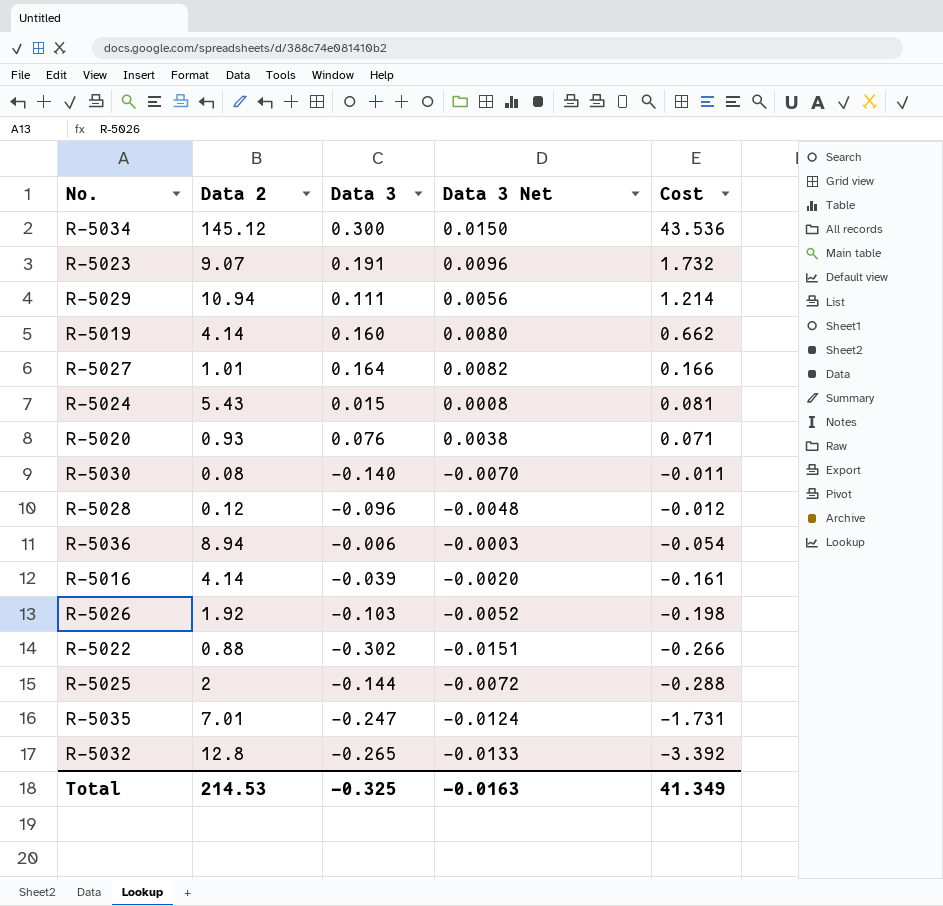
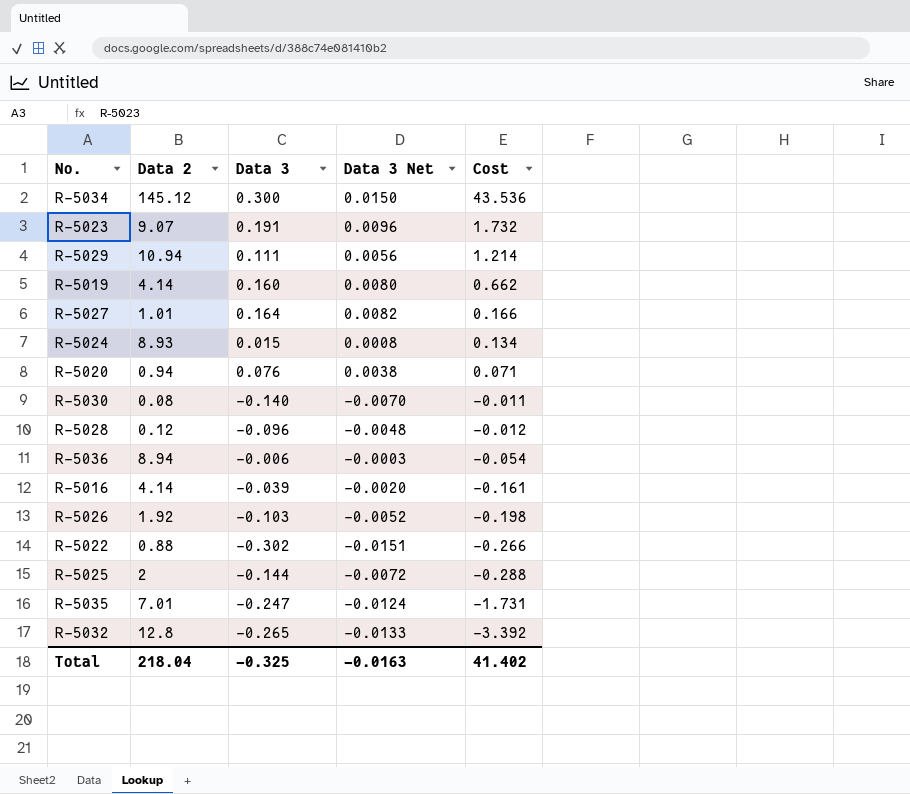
R-5024 | Data 2: 5.43 -> 8.93
R-5024 | Cost: 0.081 -> 0.134
R-5020 | Data 2: 0.93 -> 0.94
Total | Data 2: 214.53 -> 218.04
Total | Cost: 41.349 -> 41.402

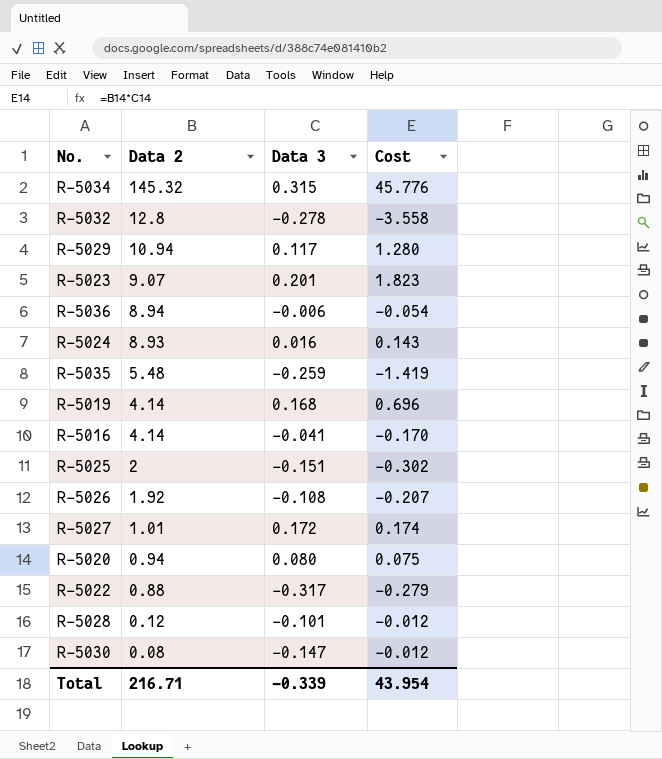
row order: Cost descending -> Data 2 descending
column Data 3 Net | formula: [Data 3] * 0.05 -> none
R-5034 | Data 2: 145.12 -> 145.32
R-5034 | Data 3: 0.300 -> 0.315
R-5034 | Cost: 43.536 -> 45.776
R-5032 | Data 3: -0.265 -> -0.278
R-5032 | Cost: -3.392 -> -3.558
R-5029 | Data 3: 0.111 -> 0.117
R-5029 | Cost: 1.214 -> 1.280
R-5023 | Data 3: 0.191 -> 0.201
R-5023 | Cost: 1.732 -> 1.823
R-5024 | Data 3: 0.015 -> 0.016
R-5024 | Cost: 0.134 -> 0.143
R-5035 | Data 2: 7.01 -> 5.48
R-5035 | Data 3: -0.247 -> -0.259
R-5035 | Cost: -1.731 -> -1.419
R-5019 | Data 3: 0.160 -> 0.168
R-5019 | Cost: 0.662 -> 0.696
R-5016 | Data 3: -0.039 -> -0.041
R-5016 | Cost: -0.161 -> -0.170
R-5025 | Data 3: -0.144 -> -0.151
R-5025 | Cost: -0.288 -> -0.302
R-5026 | Data 3: -0.103 -> -0.108
R-5026 | Cost: -0.198 -> -0.207
R-5027 | Data 3: 0.164 -> 0.172
R-5027 | Cost: 0.166 -> 0.174
R-5020 | Data 3: 0.076 -> 0.080
R-5020 | Cost: 0.071 -> 0.075
R-5022 | Data 3: -0.302 -> -0.317
R-5022 | Cost: -0.266 -> -0.279
R-5028 | Data 3: -0.096 -> -0.101
R-5030 | Data 3: -0.140 -> -0.147
R-5030 | Cost: -0.011 -> -0.012
Total | Data 2: 218.04 -> 216.71
Total | Data 3: -0.325 -> -0.339
Total | Cost: 41.402 -> 43.954

